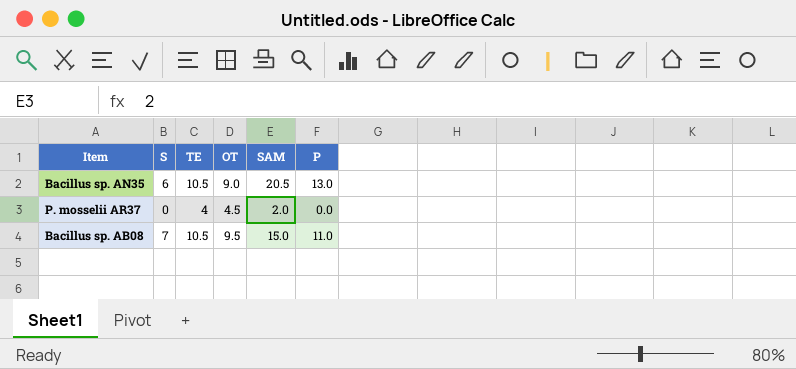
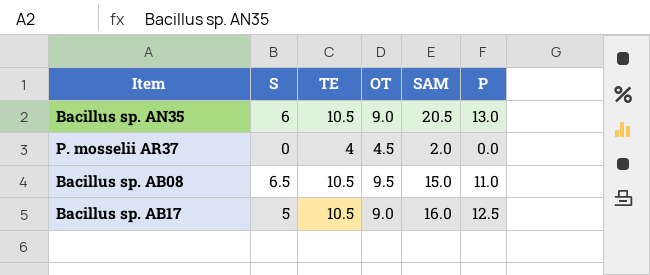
Bacillus sp. AB08 | S: 7 -> 6.5
row Bacillus sp. AB17: none -> 5 | 10.5 | 9.0 | 16.0 | 12.5

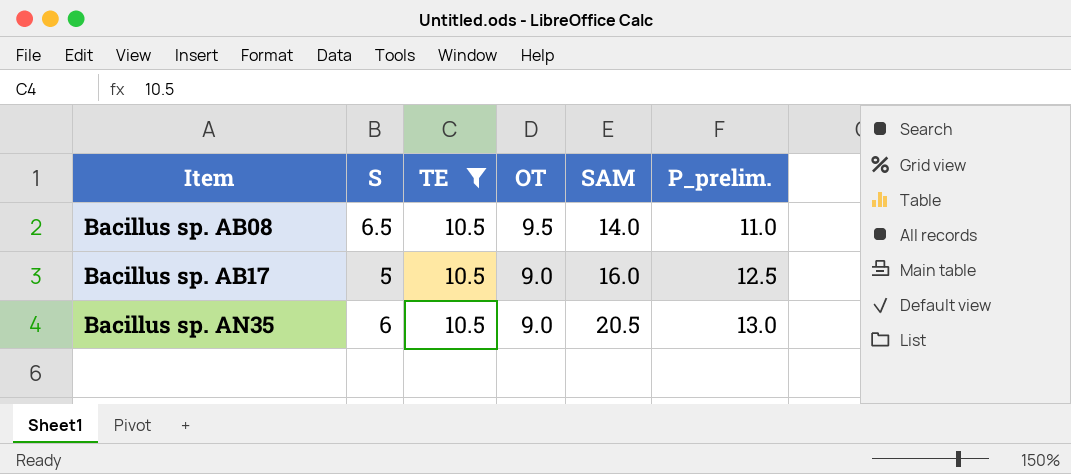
filter: none -> TE = 10.5
row order: none -> Item ascending
column name: P -> P_prelim.
Bacillus sp. AB08 | SAM: 15.0 -> 14.0

